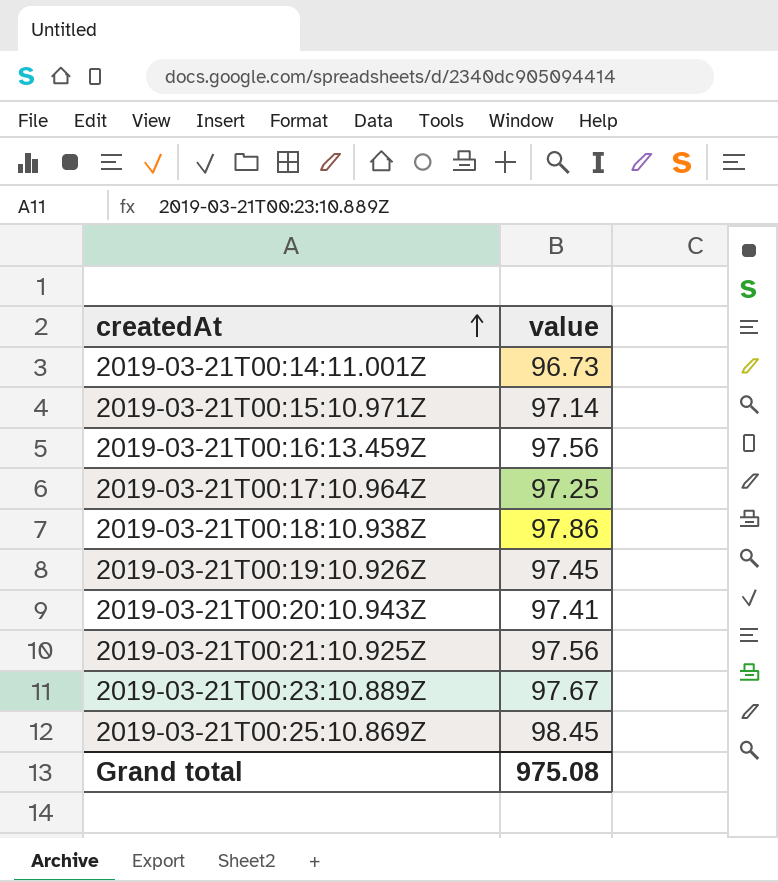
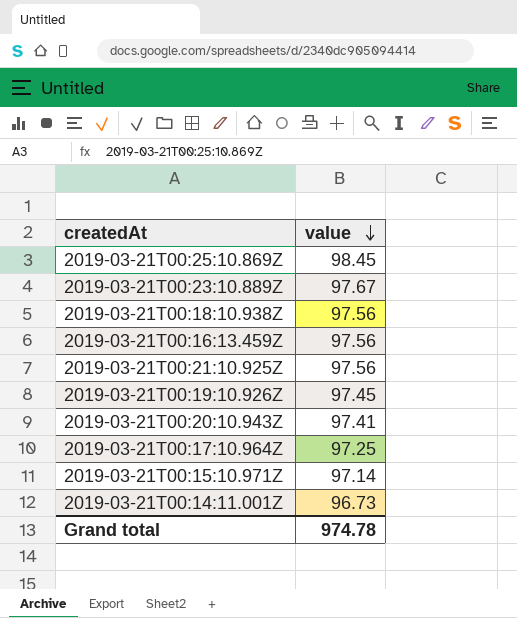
row order: createdAt ascending -> value descending
2019-03-21T00:18:10.938Z | value: 97.86 -> 97.56
Grand total | value: 975.08 -> 974.78

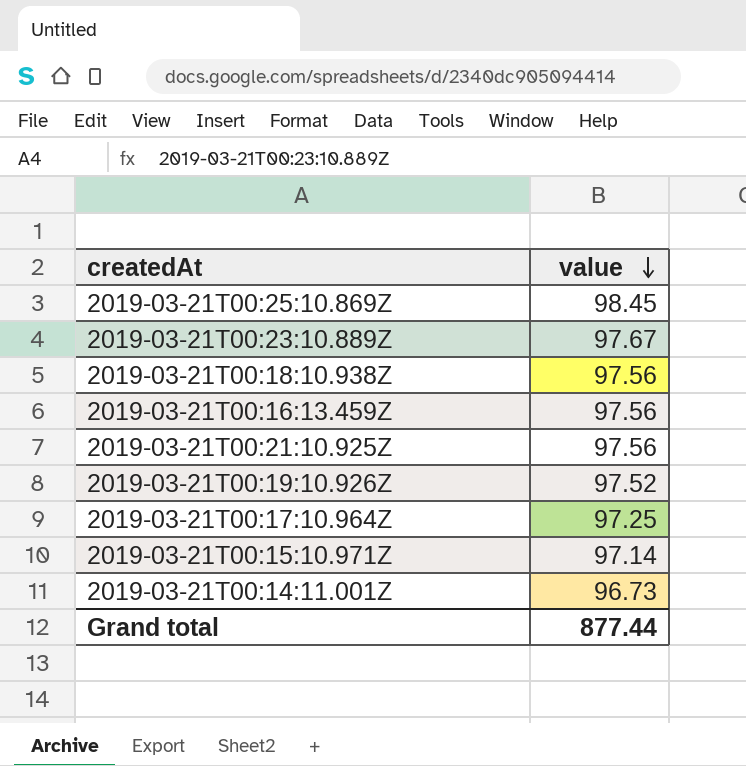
row 2019-03-21T00:20:10.943Z: 97.41 -> none
2019-03-21T00:19:10.926Z | value: 97.45 -> 97.52
Grand total | value: 974.78 -> 877.44

